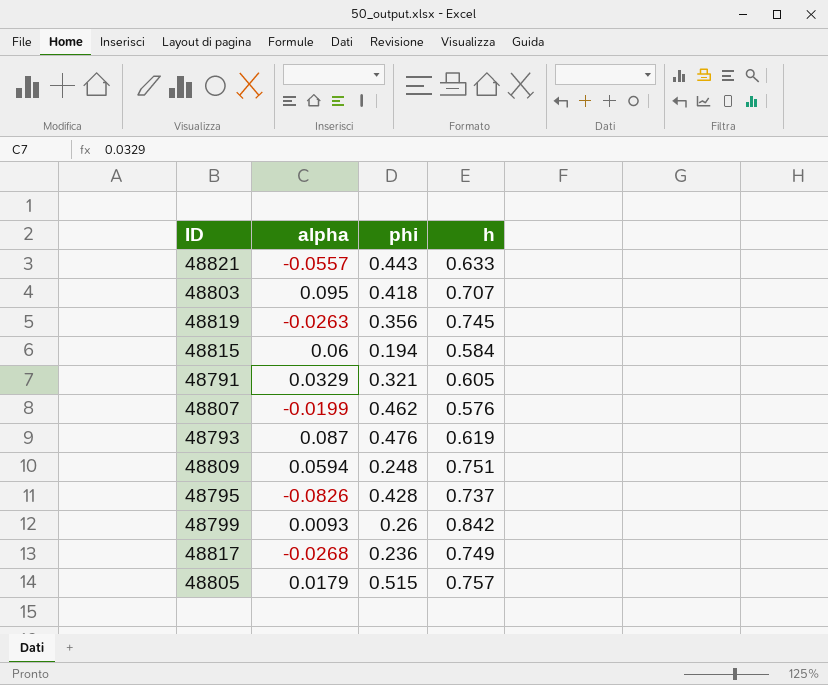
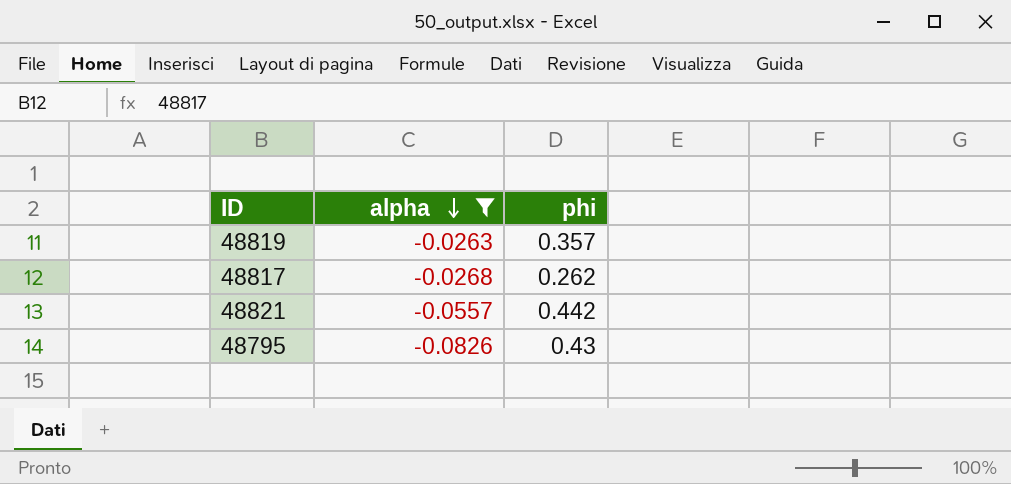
filter: none -> alpha <= -0.0263
row order: none -> alpha descending
column h | position: 4 -> none
48819 | phi: 0.356 -> 0.357
48817 | phi: 0.236 -> 0.262
48821 | phi: 0.443 -> 0.442
48795 | phi: 0.428 -> 0.43

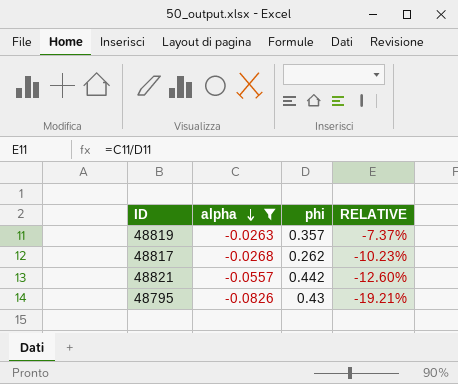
column RELATIVE | formula: none -> [alpha] / [phi]

